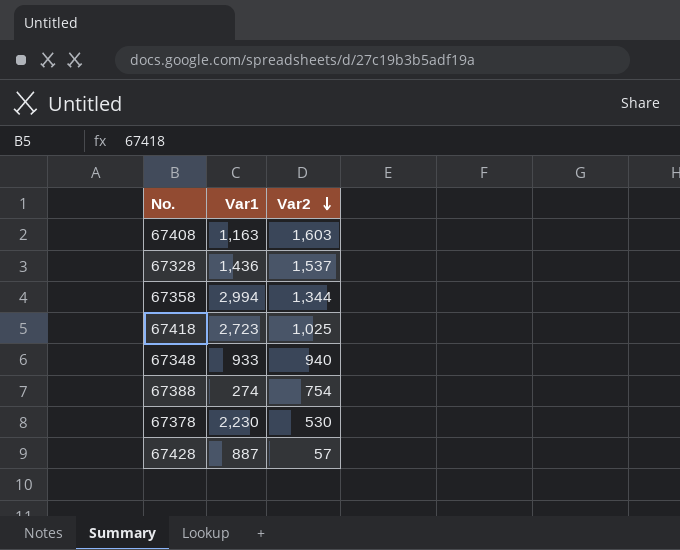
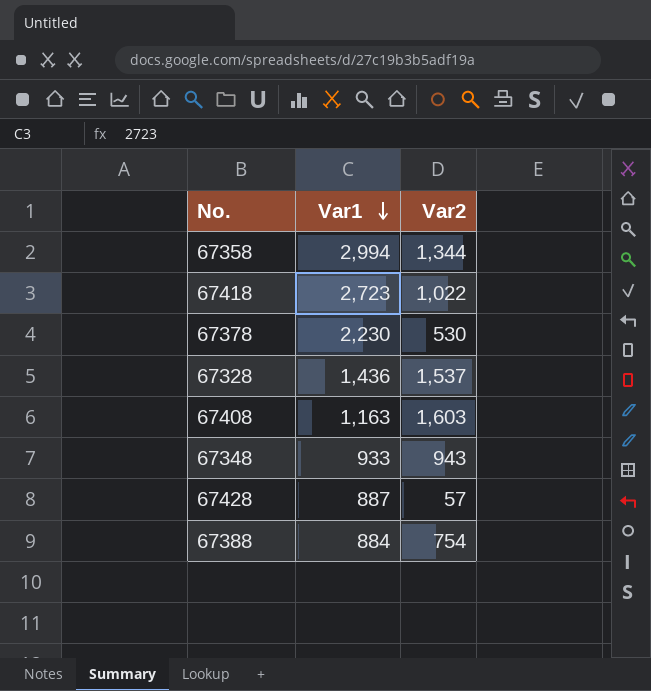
row order: Var2 descending -> Var1 descending
67418 | Var2: 1,025 -> 1,022
67348 | Var2: 940 -> 943
67388 | Var1: 274 -> 884

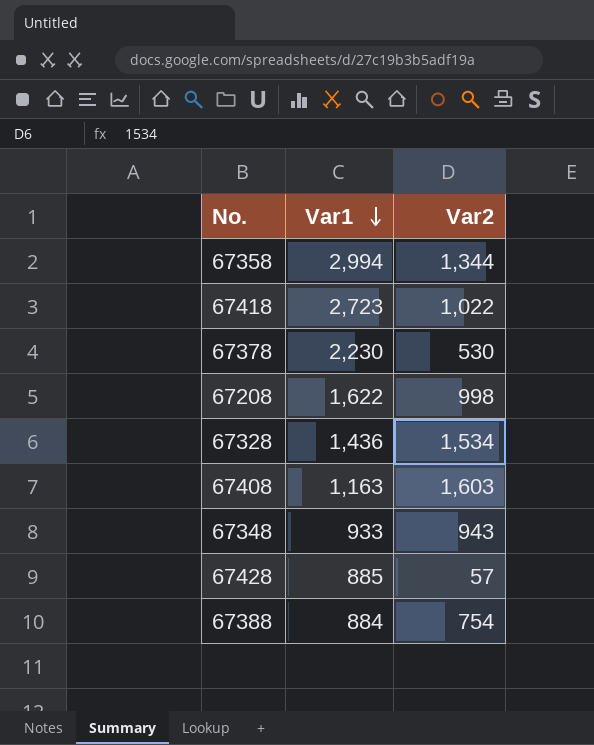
row 67208: none -> 1,622 | 998
67328 | Var2: 1,537 -> 1,534
67428 | Var1: 887 -> 885

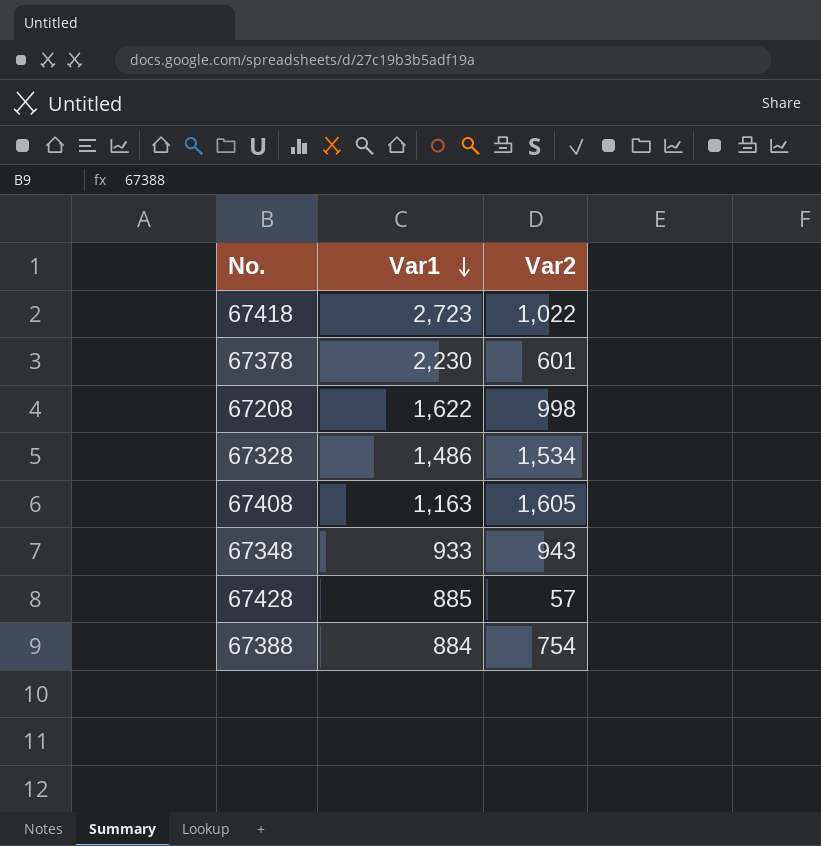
row 67358: 2,994 | 1,344 -> none
67378 | Var2: 530 -> 601
67328 | Var1: 1,436 -> 1,486
67408 | Var2: 1,603 -> 1,605

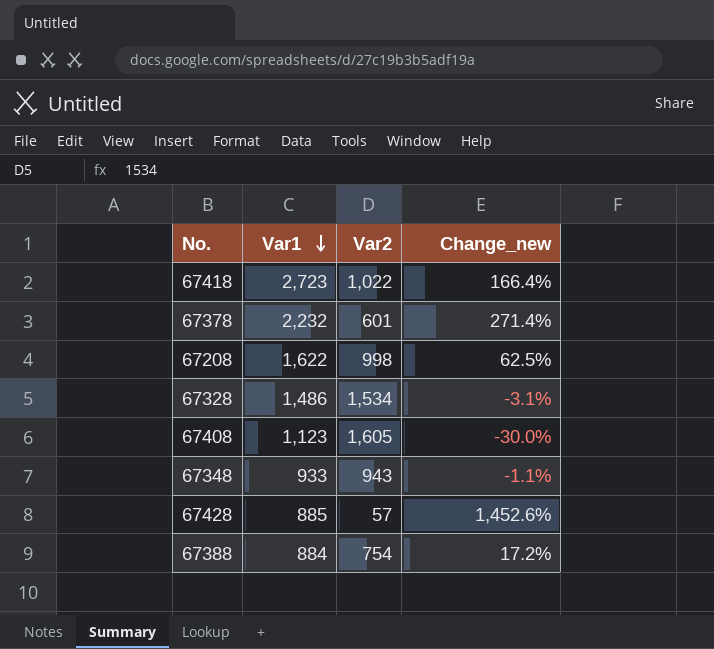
column Change_new | formula: none -> ([Var1] - [Var2]) / [Var2]
67378 | Var1: 2,230 -> 2,232
67408 | Var1: 1,163 -> 1,123

